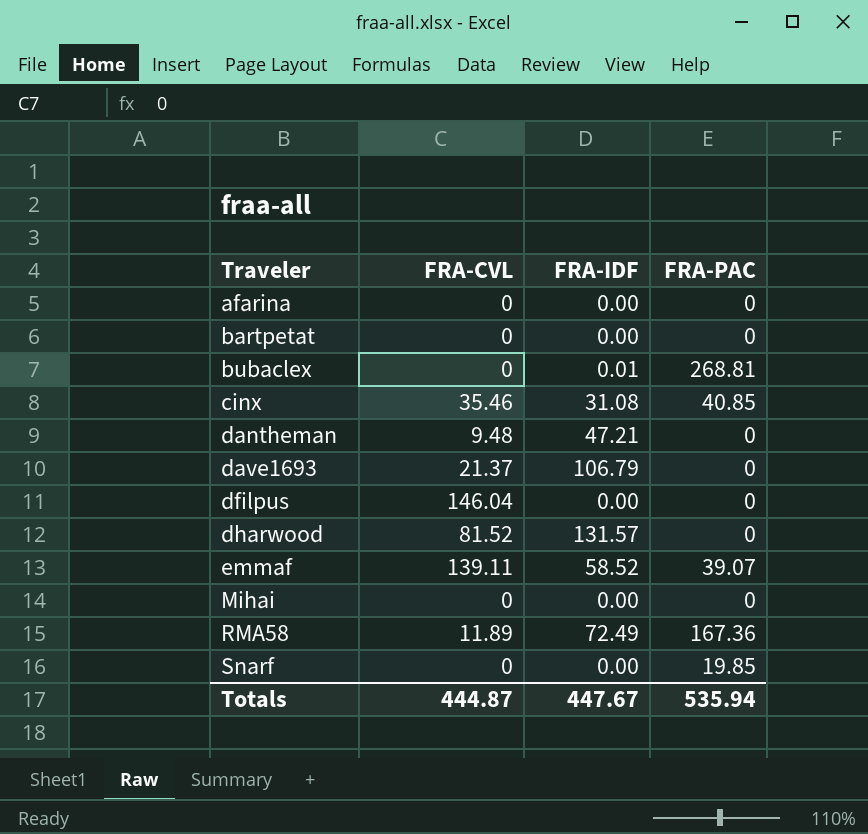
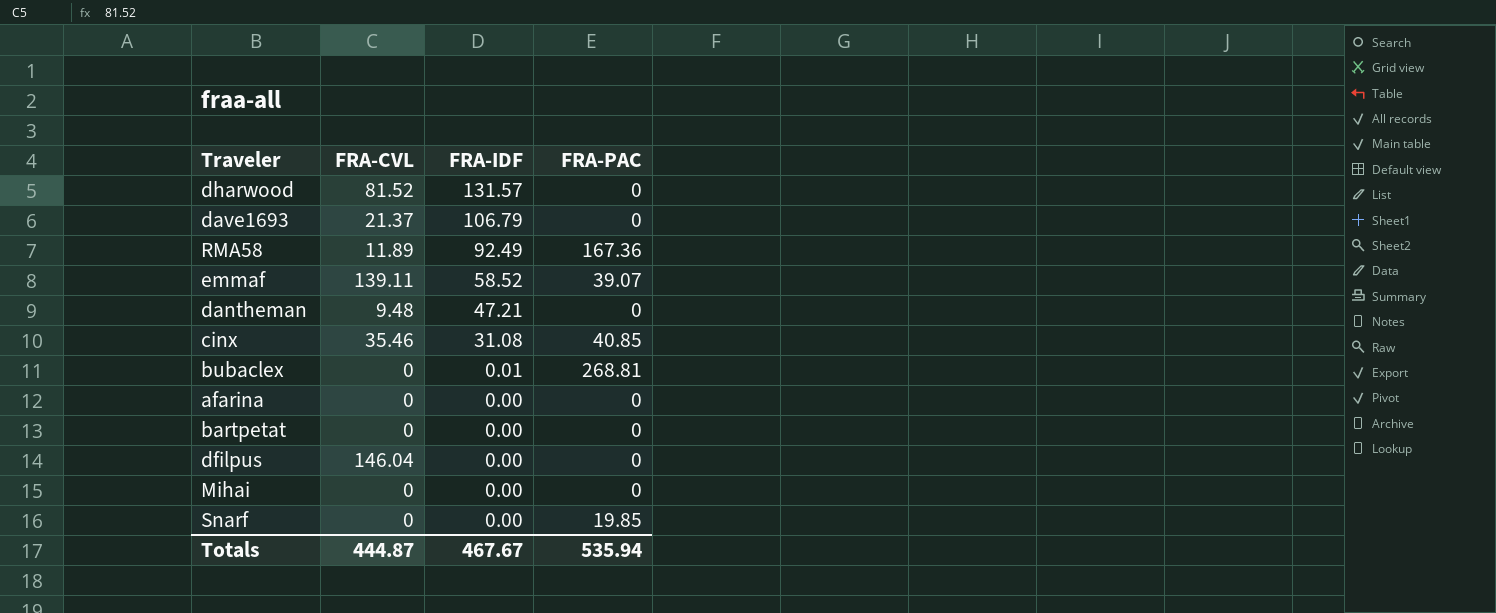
row order: Traveler ascending -> FRA-IDF descending
RMA58 | FRA-IDF: 72.49 -> 92.49
Totals | FRA-IDF: 447.67 -> 467.67

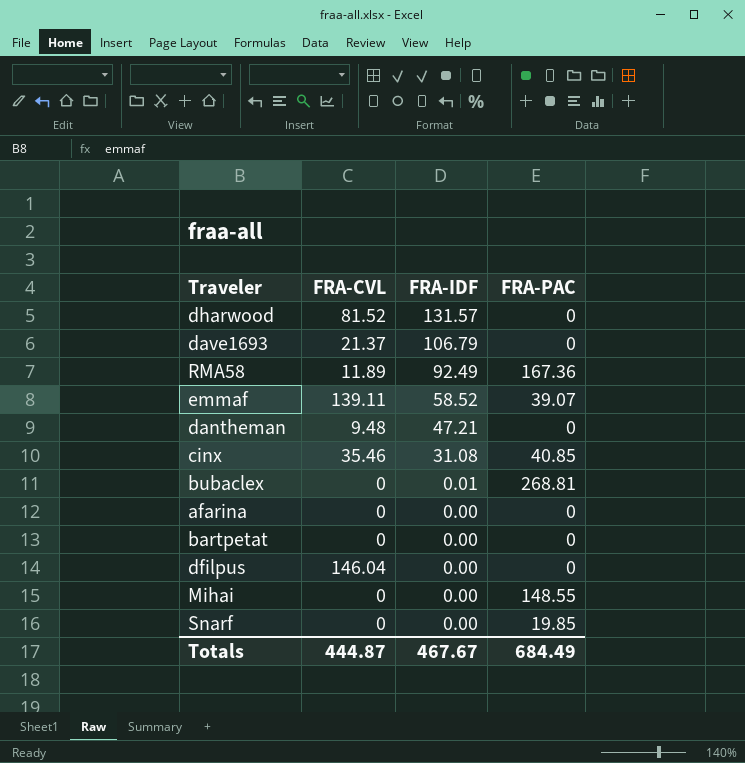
Mihai | FRA-PAC: 0 -> 148.55
Totals | FRA-PAC: 535.94 -> 684.49

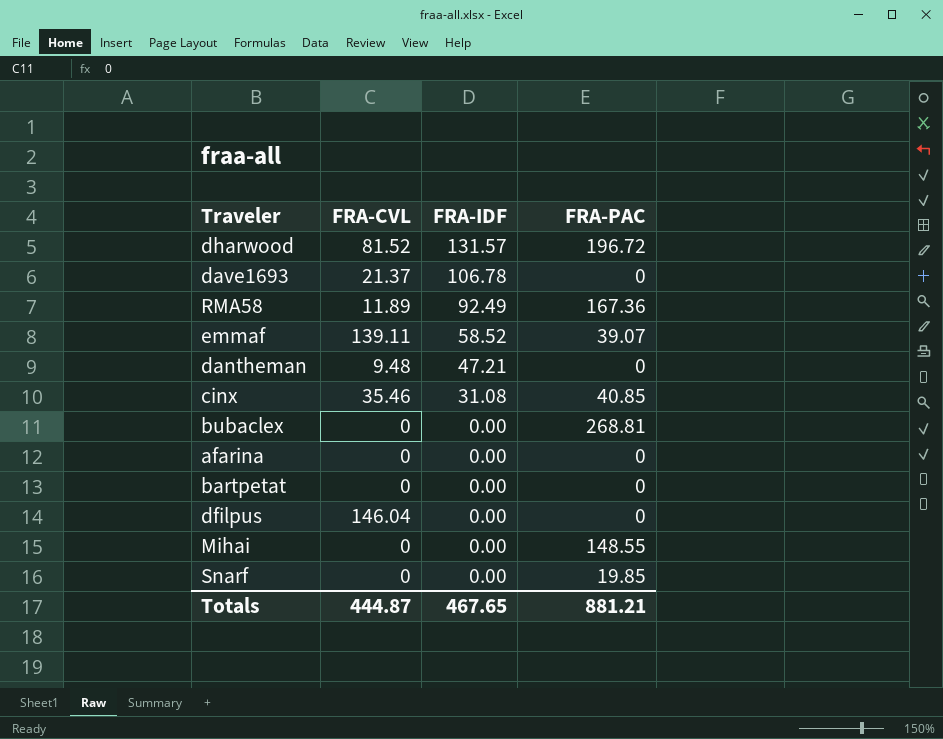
dharwood | FRA-PAC: 0 -> 196.72
dave1693 | FRA-IDF: 106.79 -> 106.78
bubaclex | FRA-IDF: 0.01 -> 0.00
Totals | FRA-IDF: 467.67 -> 467.65
Totals | FRA-PAC: 684.49 -> 881.21

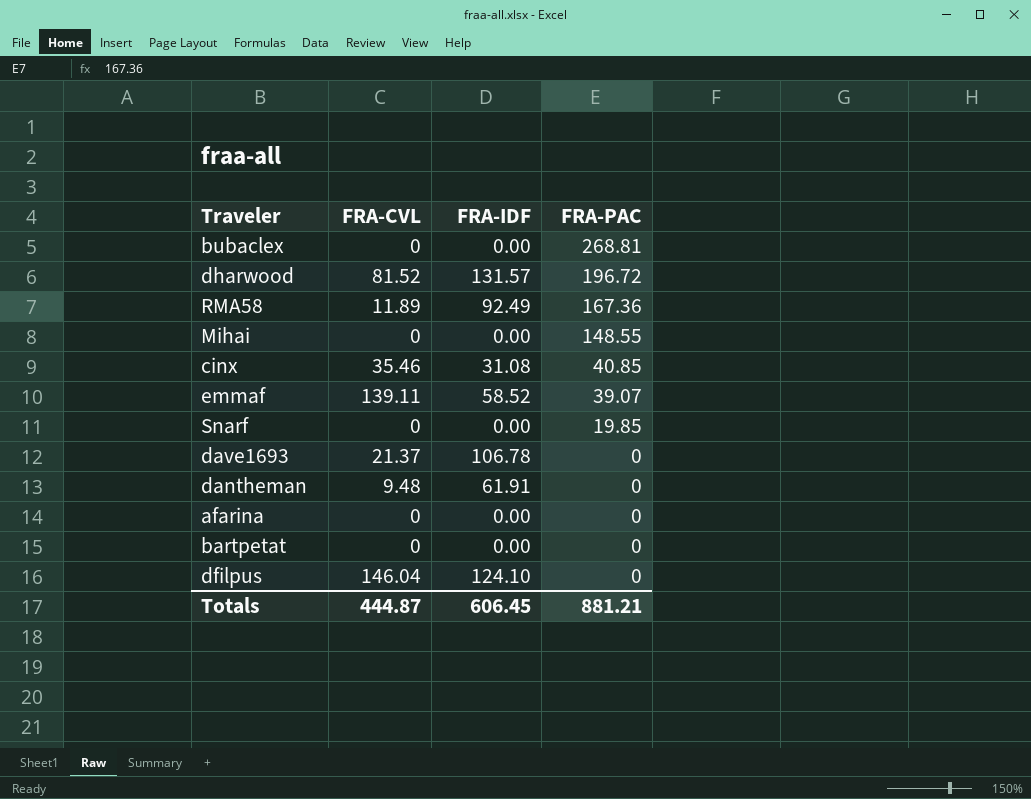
row order: FRA-IDF descending -> FRA-PAC descending
dantheman | FRA-IDF: 47.21 -> 61.91
dfilpus | FRA-IDF: 0.00 -> 124.10
Totals | FRA-IDF: 467.65 -> 606.45

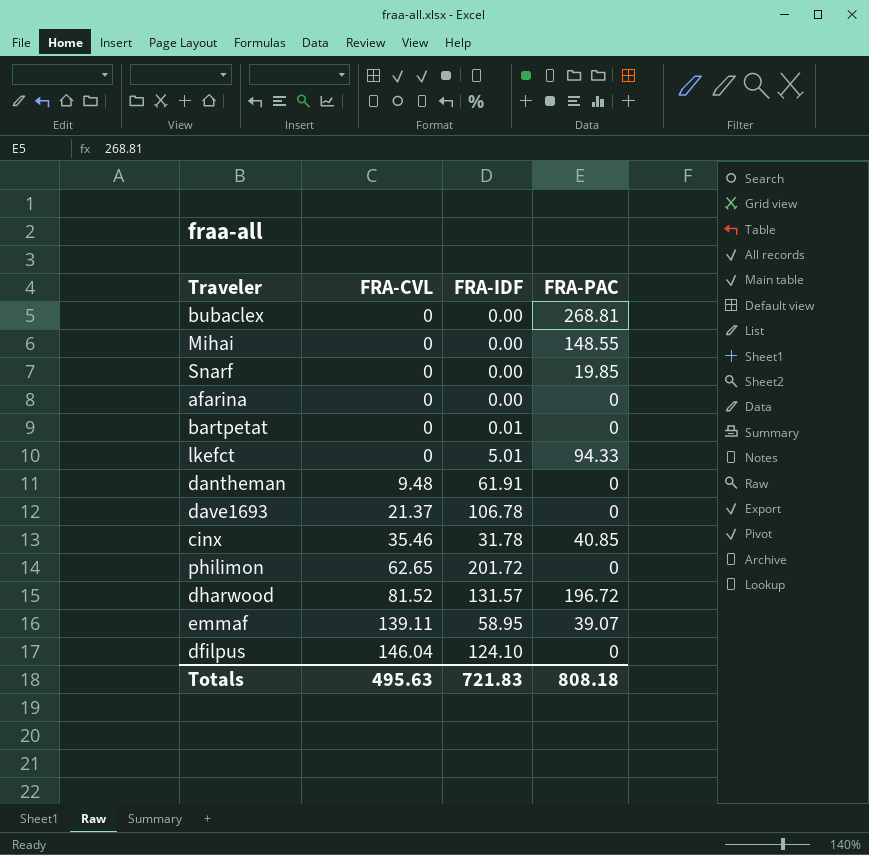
row order: FRA-PAC descending -> FRA-CVL ascending
row RMA58: 11.89 | 92.49 | 167.36 -> none
bartpetat | FRA-IDF: 0.00 -> 0.01
row lkefct: none -> 0 | 5.01 | 94.33
cinx | FRA-IDF: 31.08 -> 31.78
row philimon: none -> 62.65 | 201.72 | 0
emmaf | FRA-IDF: 58.52 -> 58.95
Totals | FRA-CVL: 444.87 -> 495.63
Totals | FRA-IDF: 606.45 -> 721.83
Totals | FRA-PAC: 881.21 -> 808.18

